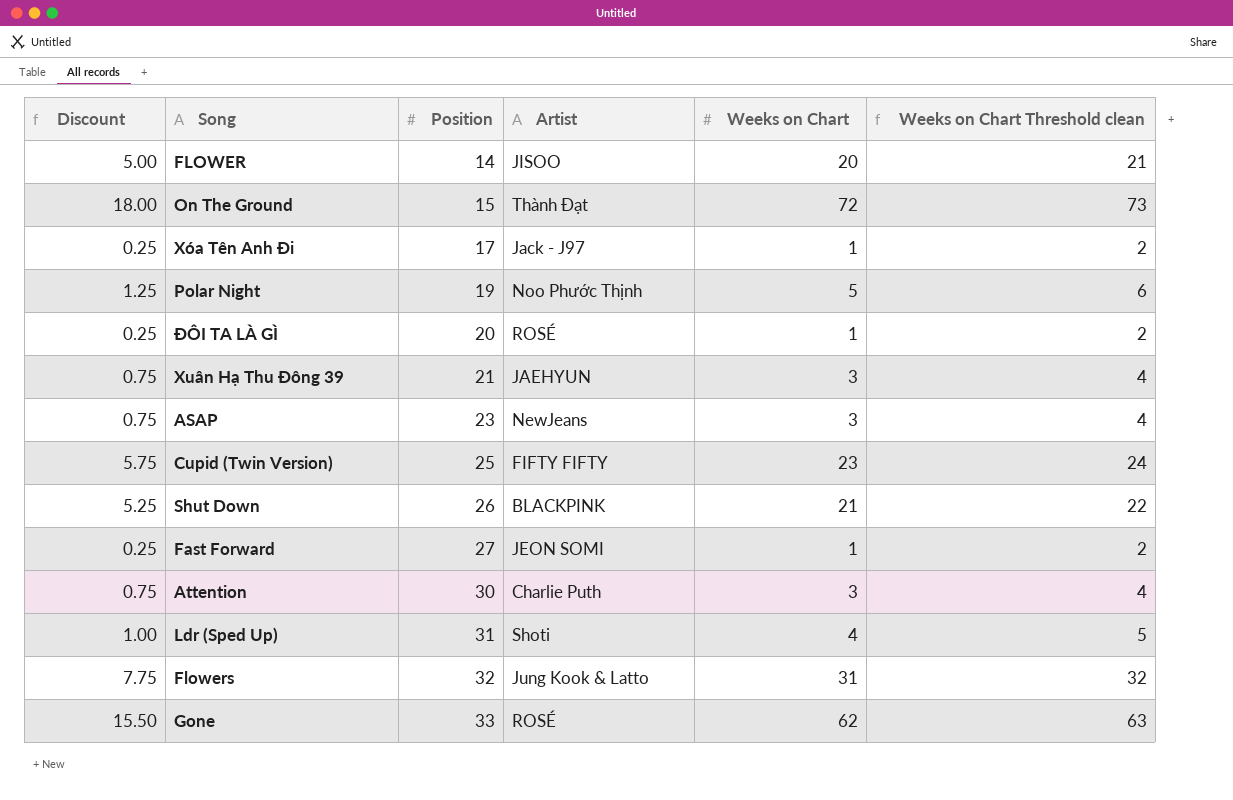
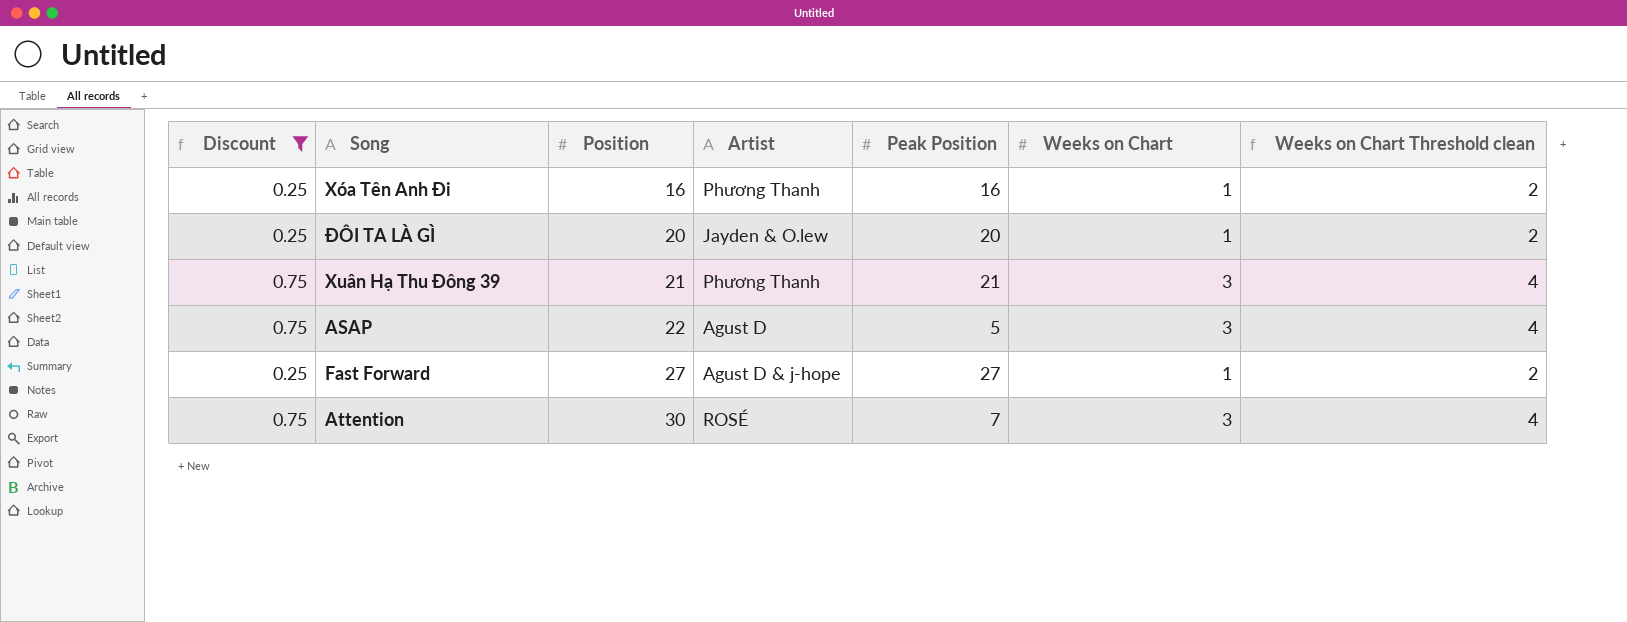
filter: none -> Discount <= 0.75
column Peak Position | position: none -> 5
Xóa Tên Anh Đi | Position: 17 -> 16
Xóa Tên Anh Đi | Artist: Jack - J97 -> Phương Thanh
ĐÔI TA LÀ GÌ | Artist: ROSÉ -> Jayden & O.lew
Xuân Hạ Thu Đông 39 | Artist: JAEHYUN -> Phương Thanh
ASAP | Position: 23 -> 22
ASAP | Artist: NewJeans -> Agust D
Fast Forward | Artist: JEON SOMI -> Agust D & j-hope
Attention | Artist: Charlie Puth -> ROSÉ

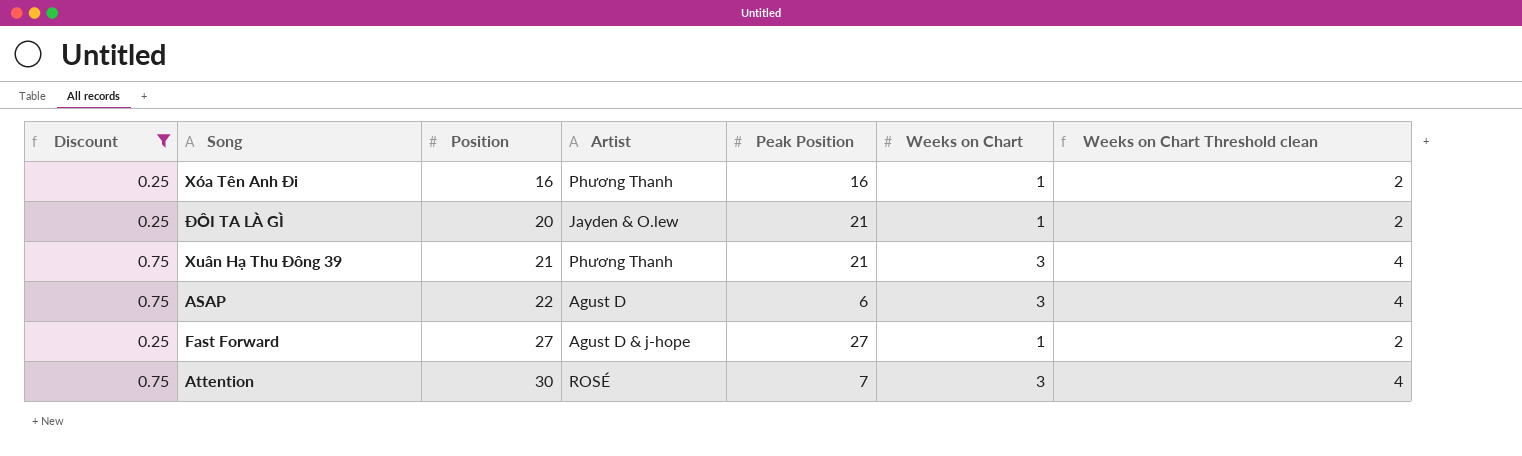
ĐÔI TA LÀ GÌ | Peak Position: 20 -> 21
ASAP | Peak Position: 5 -> 6

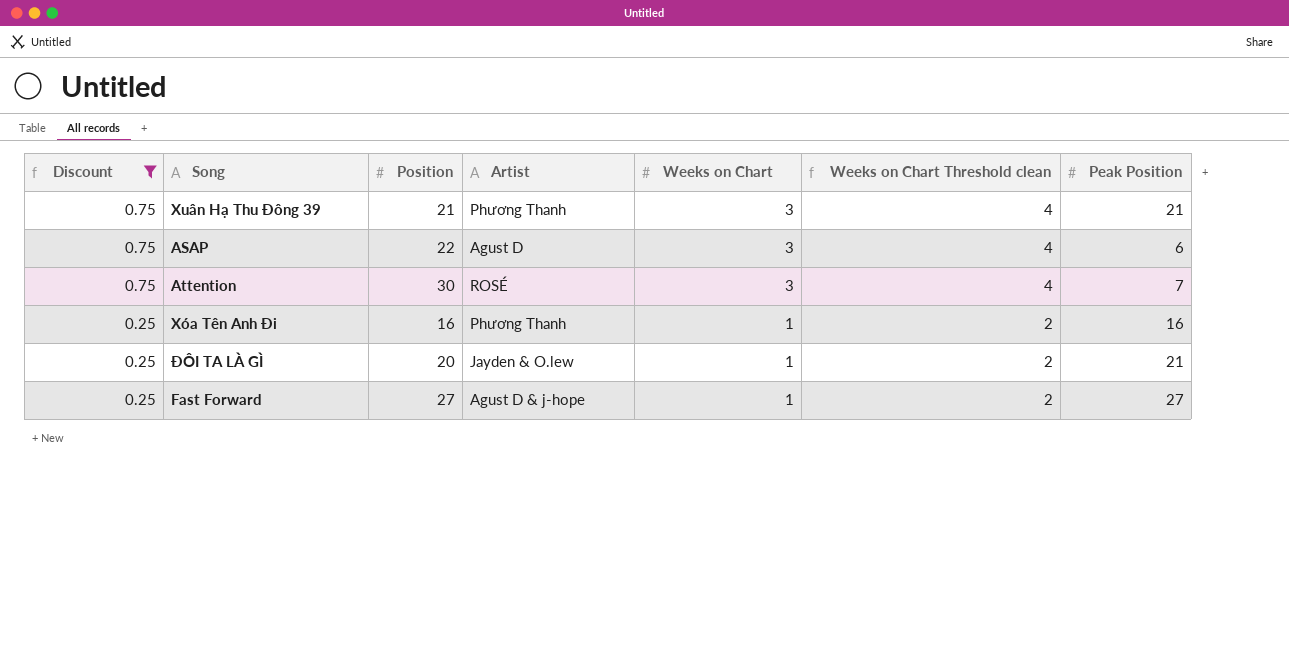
row order: Position ascending -> Discount descending
column Peak Position | position: 5 -> 7

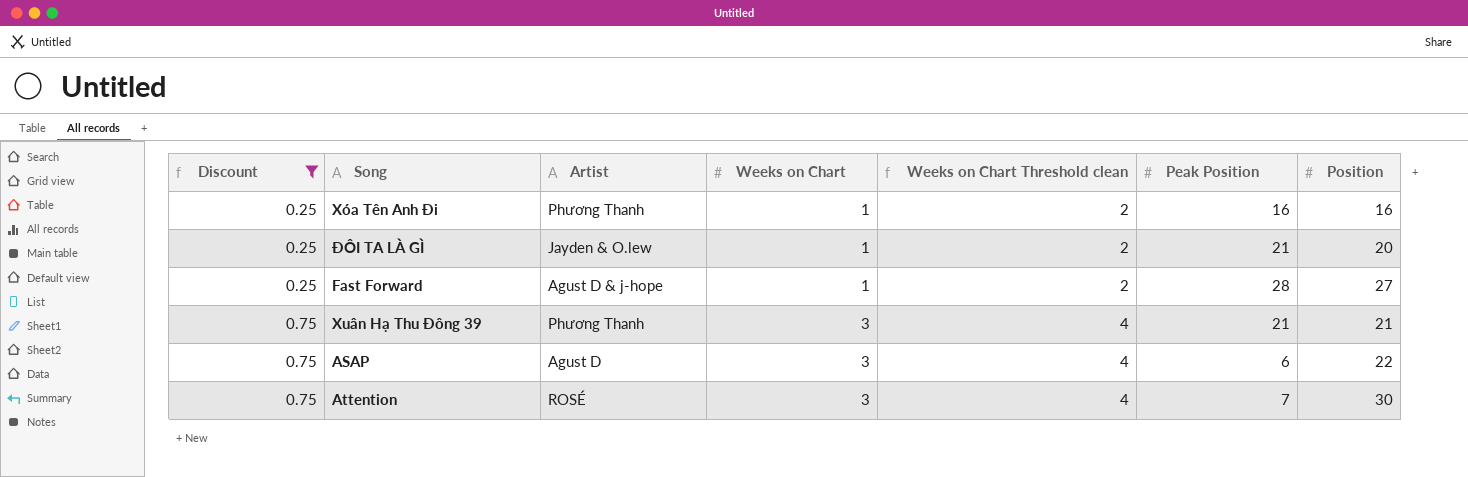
row order: Discount descending -> Discount ascending
column Position | position: 3 -> 7
Fast Forward | Peak Position: 27 -> 28

